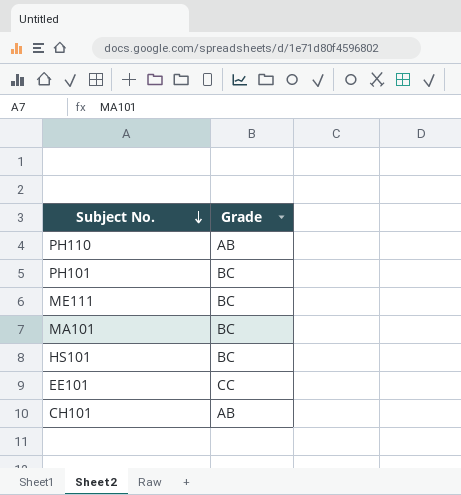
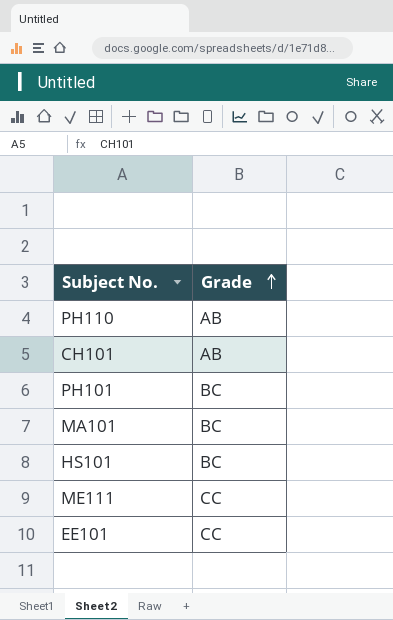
row order: Subject No. descending -> Grade ascending
ME111 | Grade: BC -> CC

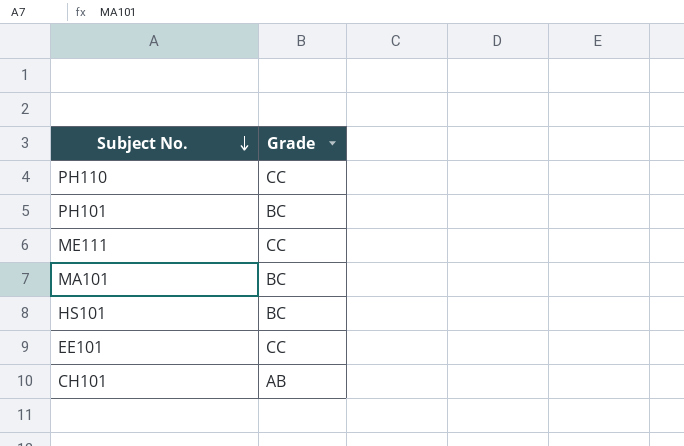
row order: Grade ascending -> Subject No. descending
PH110 | Grade: AB -> CC

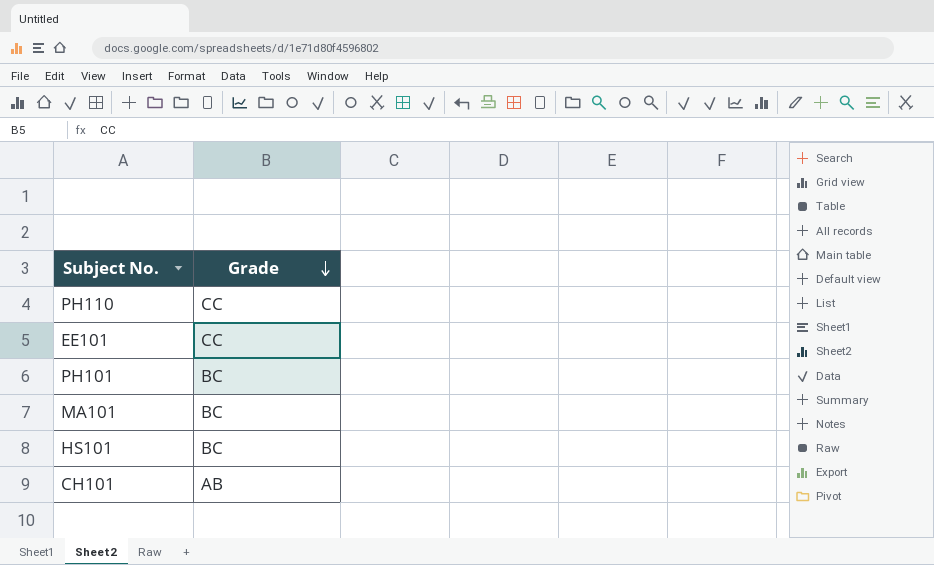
row order: Subject No. descending -> Grade descending
row ME111: CC -> none

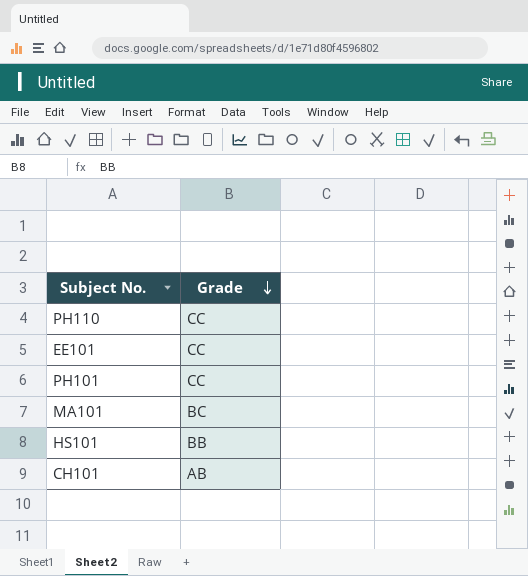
PH101 | Grade: BC -> CC
HS101 | Grade: BC -> BB

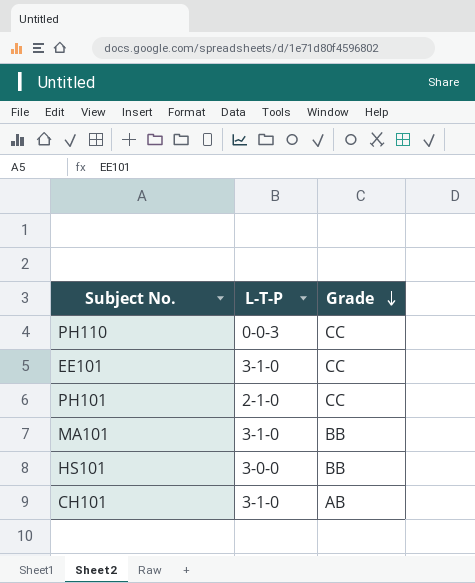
column L-T-P | position: none -> 2
MA101 | Grade: BC -> BB

